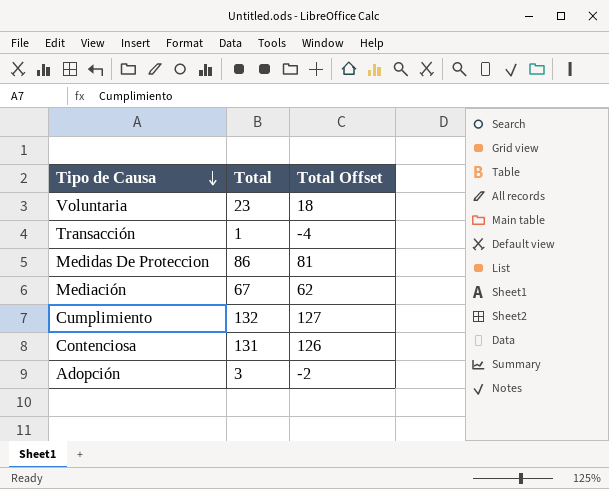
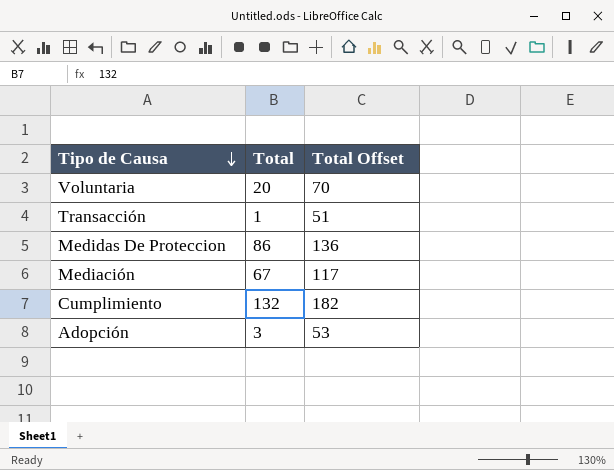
column Total Offset | formula: [Total] - 5 -> [Total] + 50
row Contenciosa: 131 | 126 -> none
Voluntaria | Total: 23 -> 20

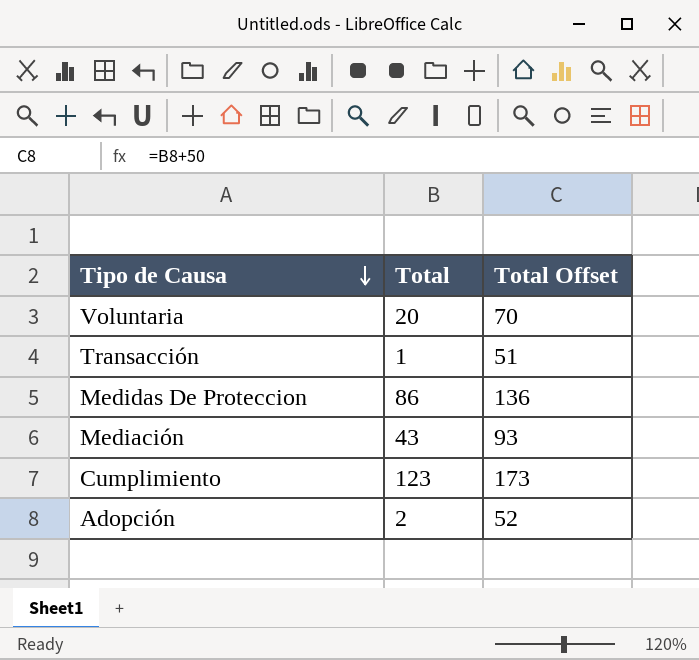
Mediación | Total: 67 -> 43
Mediación | Total Offset: 117 -> 93
Cumplimiento | Total: 132 -> 123
Cumplimiento | Total Offset: 182 -> 173
Adopción | Total: 3 -> 2
Adopción | Total Offset: 53 -> 52

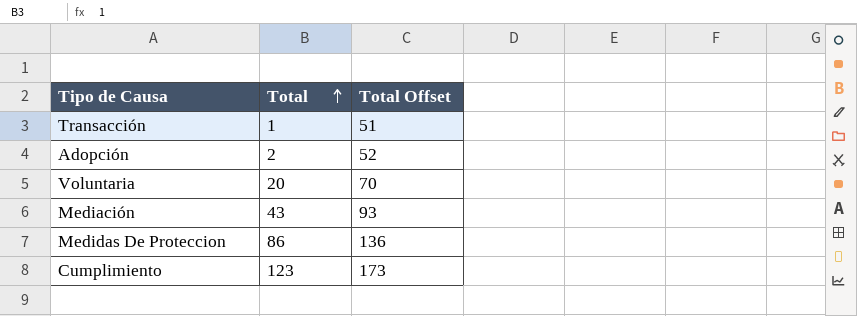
row order: Tipo de Causa descending -> Total ascending

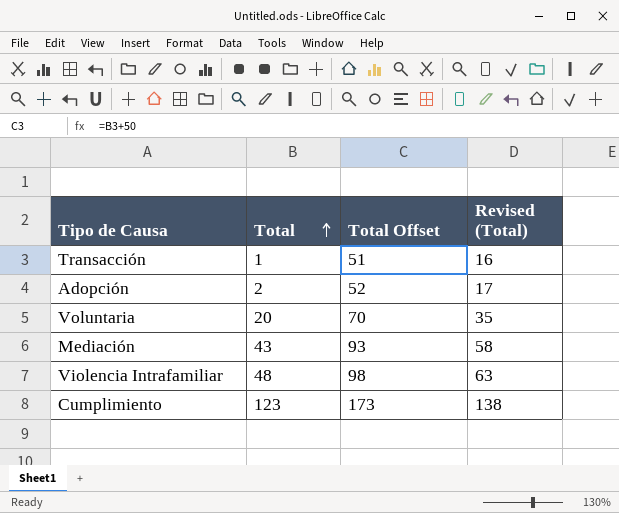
column Revised (Total) | formula: none -> [Total] + 15
row Medidas De Proteccion: 86 | 136 -> none
row Violencia Intrafamiliar: none -> 48 | 98 | 63

